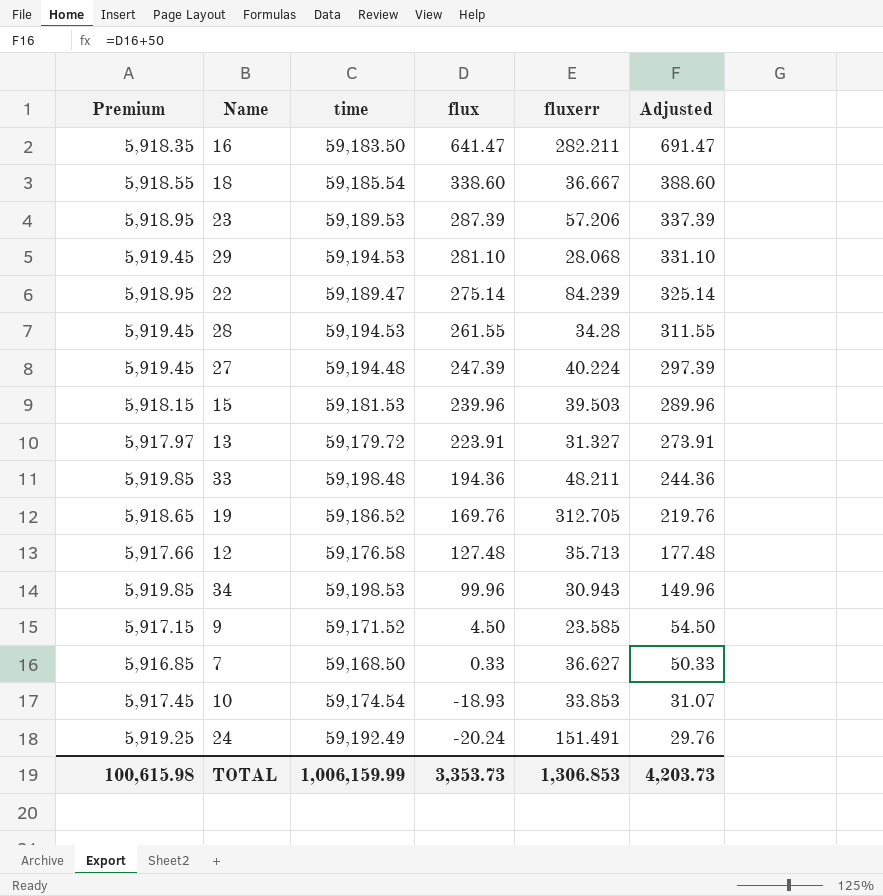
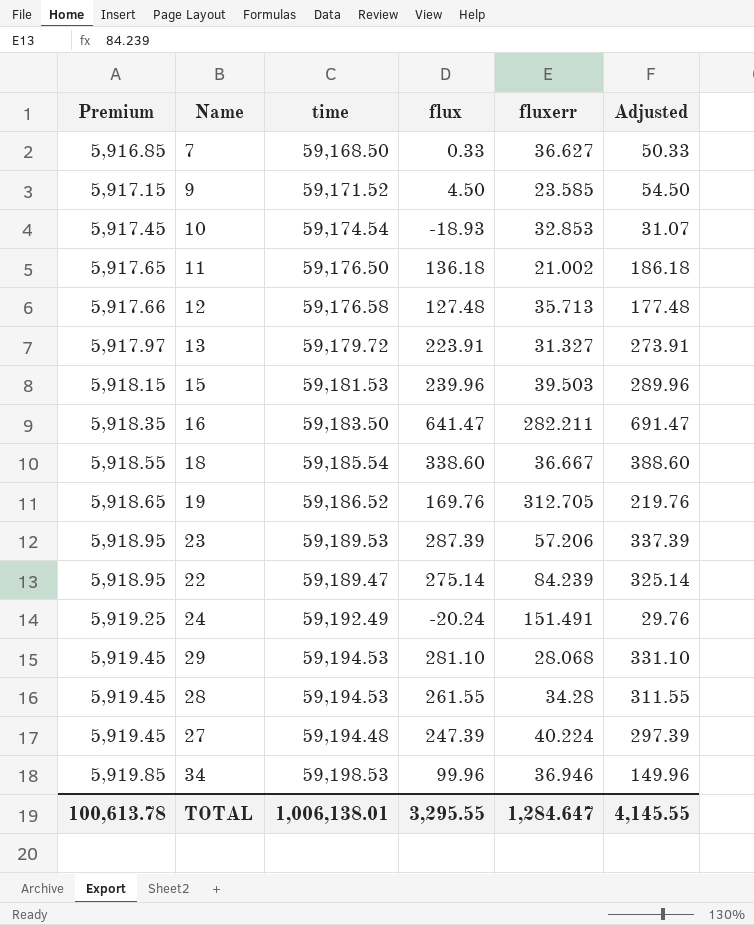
row order: flux descending -> Premium ascending
row 33: 5,919.85 | 59,198.48 | 194.36 | 48.211 | 244.36 -> none
10 | fluxerr: 33.853 -> 32.853
row 11: none -> 5,917.65 | 59,176.50 | 136.18 | 21.002 | 186.18
34 | fluxerr: 30.943 -> 36.946
TOTAL | Premium: 100,615.98 -> 100,613.78
TOTAL | time: 1,006,159.99 -> 1,006,138.01
TOTAL | flux: 3,353.73 -> 3,295.55
TOTAL | fluxerr: 1,306.853 -> 1,284.647
TOTAL | Adjusted: 4,203.73 -> 4,145.55

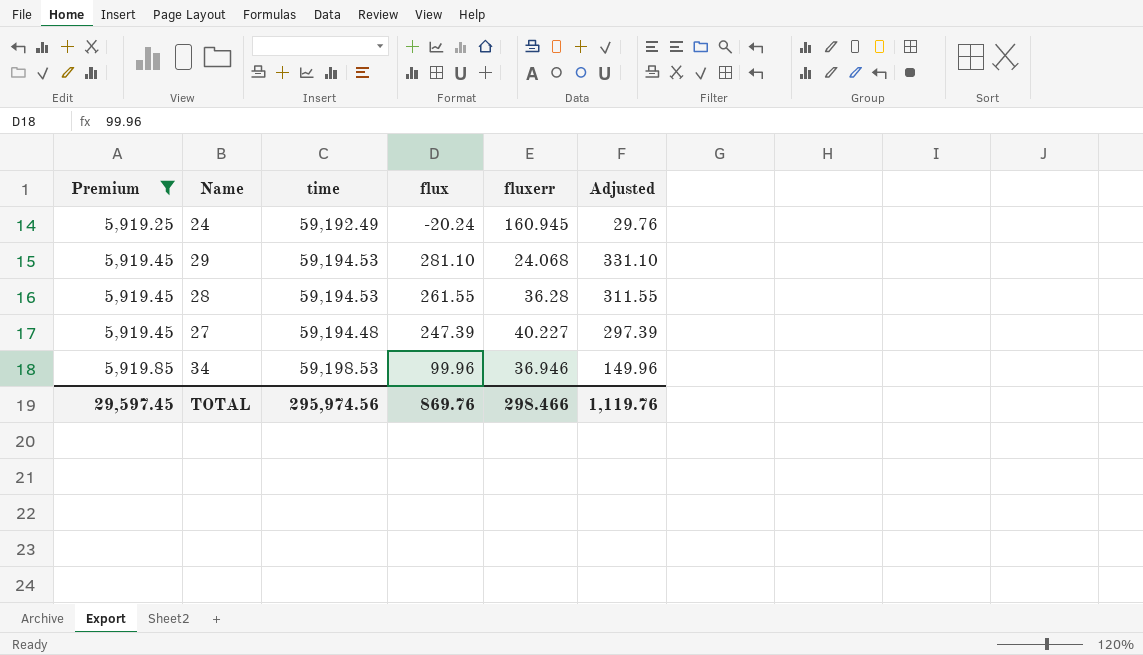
filter: none -> Premium >= 5,919.25
24 | fluxerr: 151.491 -> 160.945
29 | fluxerr: 28.068 -> 24.068
28 | fluxerr: 34.28 -> 36.28
27 | fluxerr: 40.224 -> 40.227
TOTAL | Premium: 100,613.78 -> 29,597.45
TOTAL | time: 1,006,138.01 -> 295,974.56
TOTAL | flux: 3,295.55 -> 869.76
TOTAL | fluxerr: 1,284.647 -> 298.466
TOTAL | Adjusted: 4,145.55 -> 1,119.76

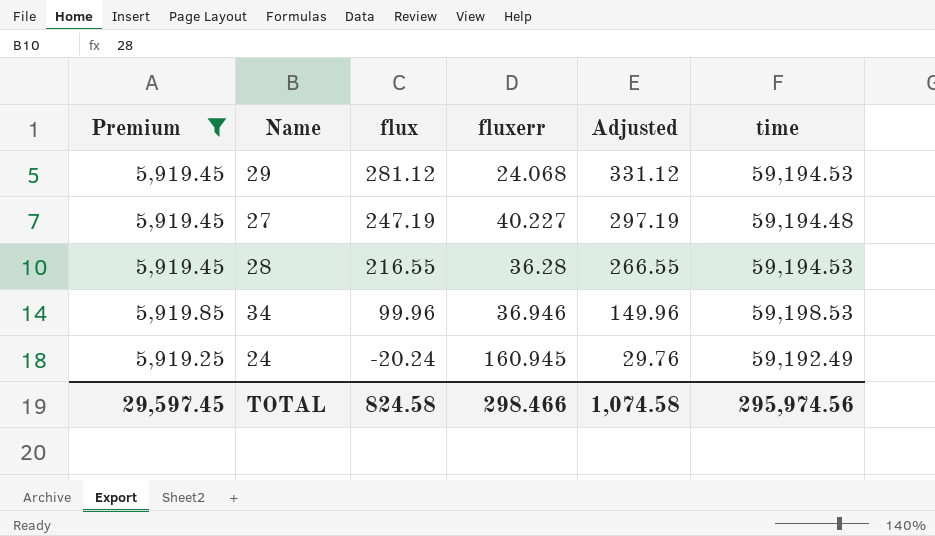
row order: Premium ascending -> flux descending
column time | position: 3 -> 6
29 | flux: 281.10 -> 281.12
29 | Adjusted: 331.10 -> 331.12
27 | flux: 247.39 -> 247.19
27 | Adjusted: 297.39 -> 297.19
28 | flux: 261.55 -> 216.55
28 | Adjusted: 311.55 -> 266.55
TOTAL | flux: 869.76 -> 824.58
TOTAL | Adjusted: 1,119.76 -> 1,074.58

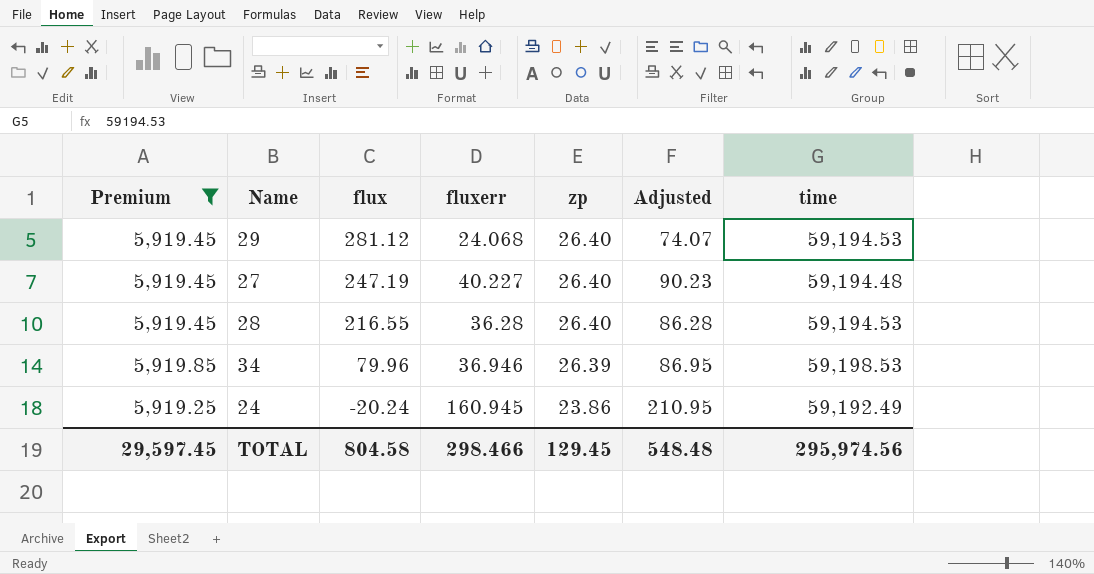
column zp | position: none -> 5
column Adjusted | formula: [flux] + 50 -> [fluxerr] + 50
34 | flux: 99.96 -> 79.96
TOTAL | flux: 824.58 -> 804.58
TOTAL | Adjusted: 1,074.58 -> 548.48

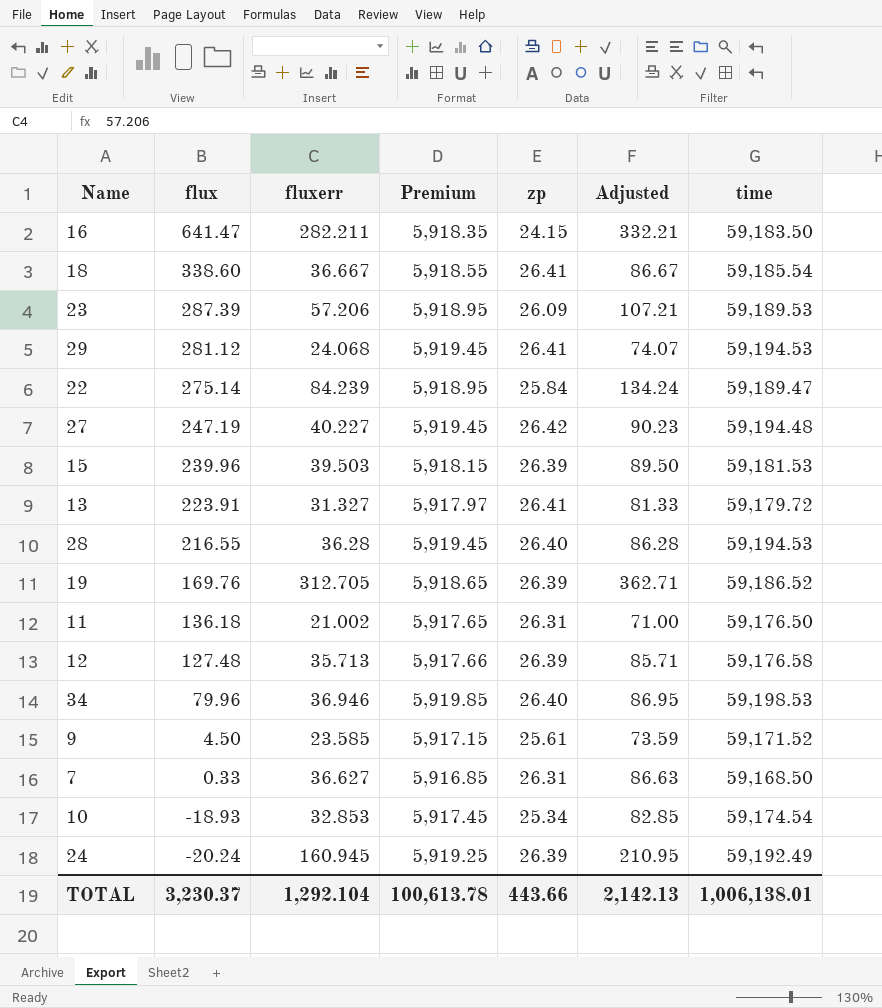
filter: Premium >= 5,919.25 -> none
column Premium | position: 1 -> 4
29 | zp: 26.40 -> 26.41
27 | zp: 26.40 -> 26.42
34 | zp: 26.39 -> 26.40
24 | zp: 23.86 -> 26.39
TOTAL | flux: 804.58 -> 3,230.37
TOTAL | fluxerr: 298.466 -> 1,292.104
TOTAL | Premium: 29,597.45 -> 100,613.78
TOTAL | zp: 129.45 -> 443.66
TOTAL | Adjusted: 548.48 -> 2,142.13
TOTAL | time: 295,974.56 -> 1,006,138.01

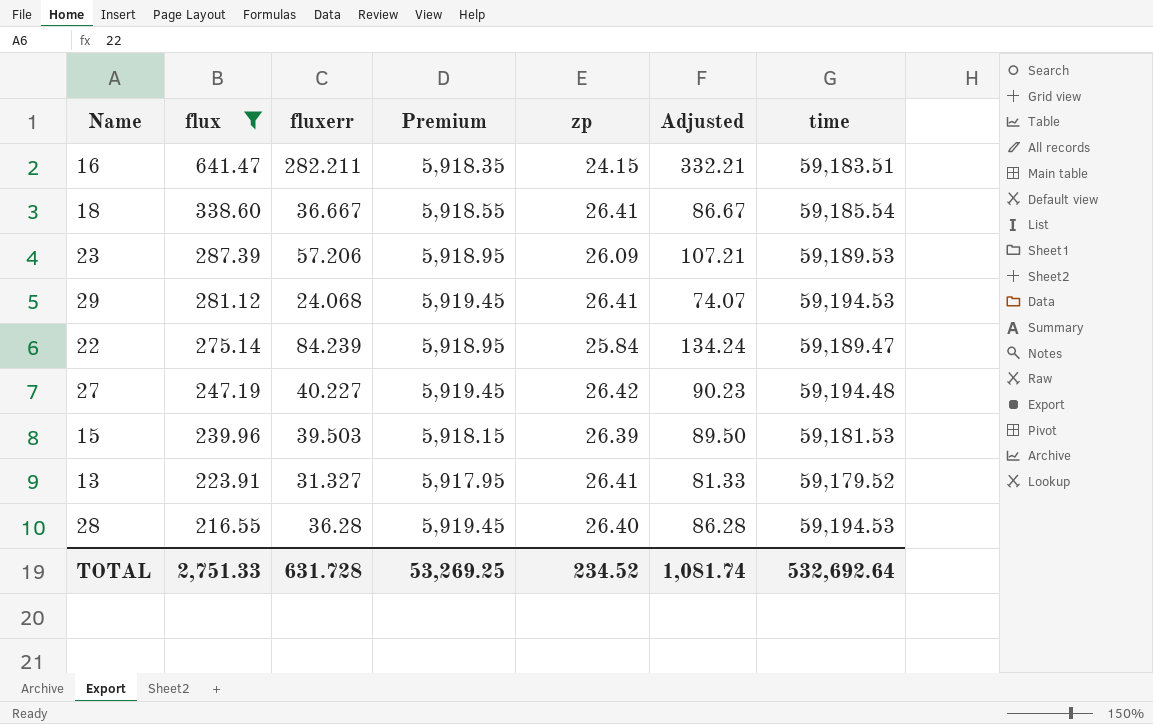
filter: none -> flux >= 216.55
16 | time: 59,183.50 -> 59,183.51
13 | Premium: 5,917.97 -> 5,917.95
13 | time: 59,179.72 -> 59,179.52
TOTAL | flux: 3,230.37 -> 2,751.33
TOTAL | fluxerr: 1,292.104 -> 631.728
TOTAL | Premium: 100,613.78 -> 53,269.25
TOTAL | zp: 443.66 -> 234.52
TOTAL | Adjusted: 2,142.13 -> 1,081.74
TOTAL | time: 1,006,138.01 -> 532,692.64

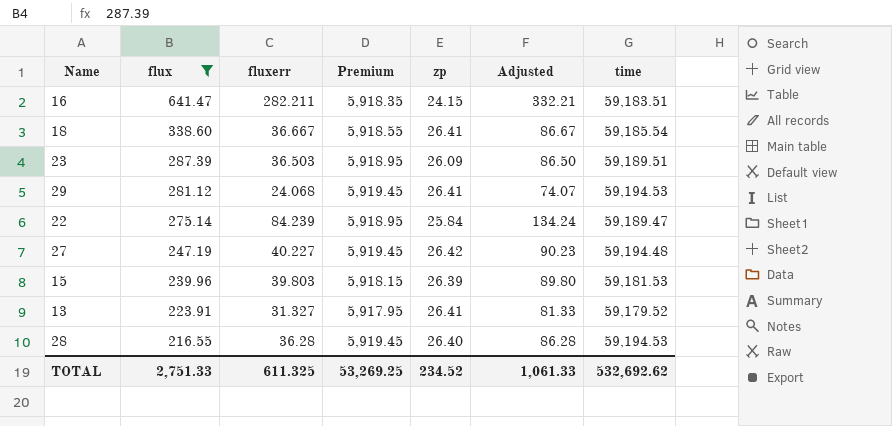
23 | fluxerr: 57.206 -> 36.503
23 | Adjusted: 107.21 -> 86.50
23 | time: 59,189.53 -> 59,189.51
15 | fluxerr: 39.503 -> 39.803
15 | Adjusted: 89.50 -> 89.80
TOTAL | fluxerr: 631.728 -> 611.325
TOTAL | Adjusted: 1,081.74 -> 1,061.33
TOTAL | time: 532,692.64 -> 532,692.62

